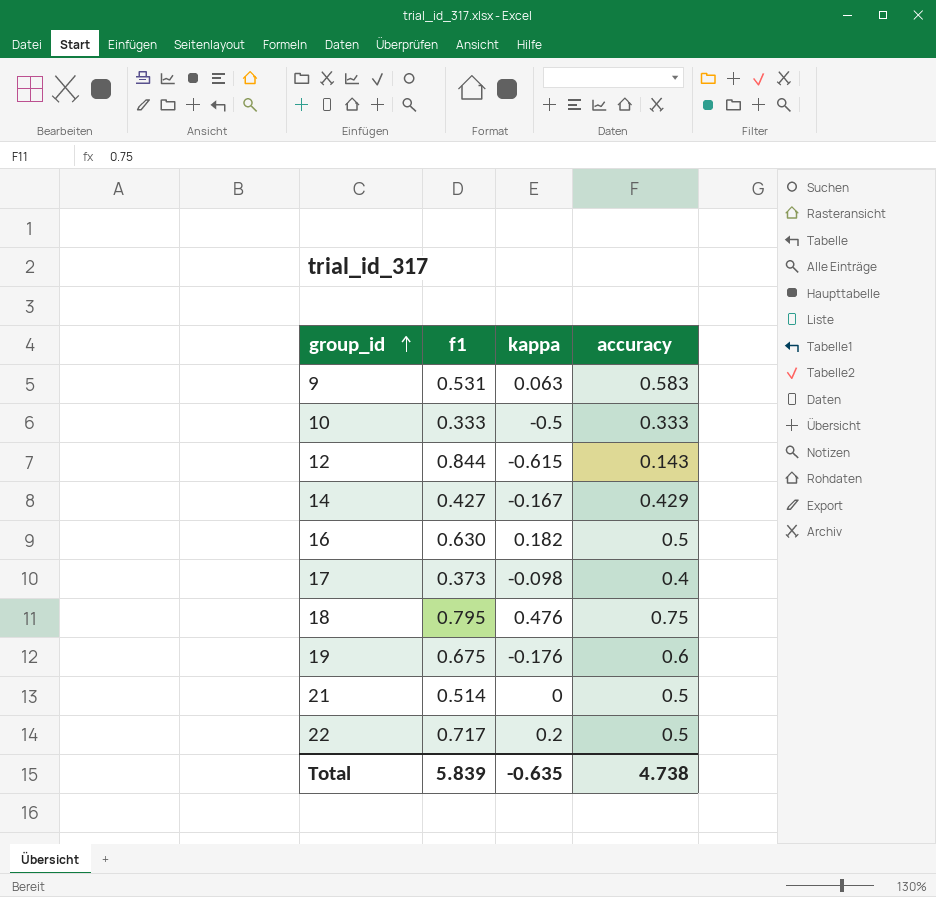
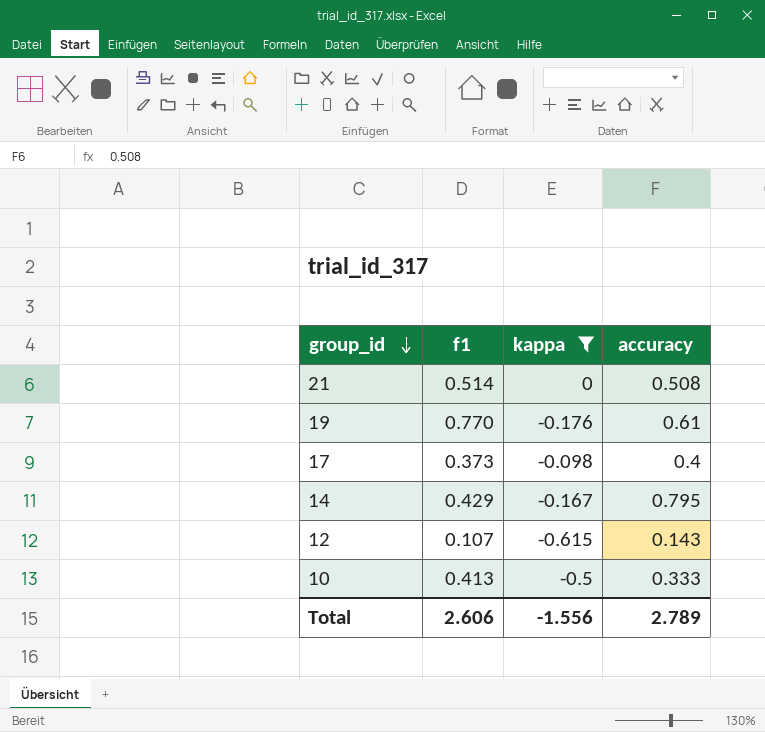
filter: none -> kappa <= 0
row order: group_id ascending -> group_id descending
21 | accuracy: 0.5 -> 0.508
19 | f1: 0.675 -> 0.770
19 | accuracy: 0.6 -> 0.61
14 | f1: 0.427 -> 0.429
14 | accuracy: 0.429 -> 0.795
12 | f1: 0.844 -> 0.107
10 | f1: 0.333 -> 0.413
Total | f1: 5.839 -> 2.606
Total | kappa: -0.635 -> -1.556
Total | accuracy: 4.738 -> 2.789

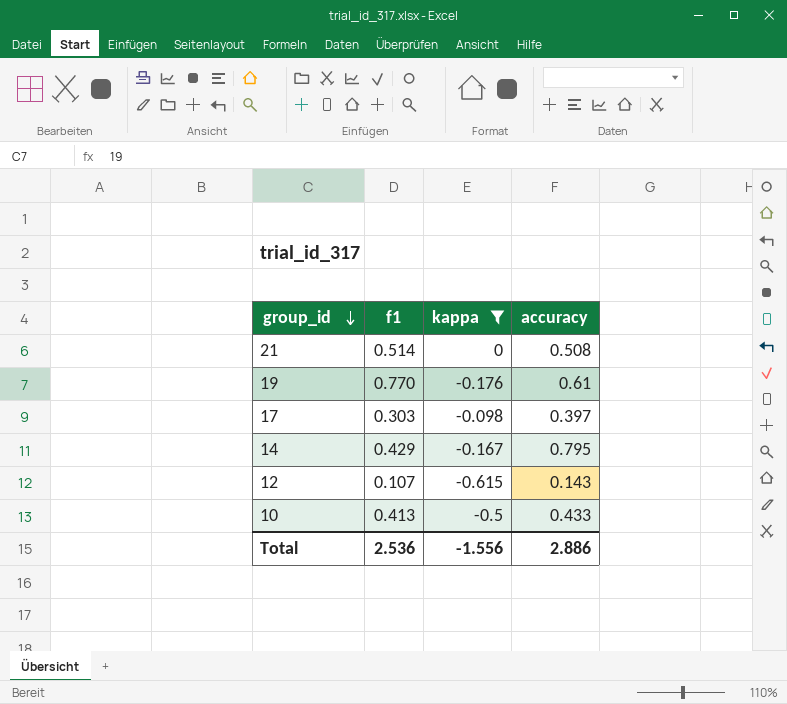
17 | f1: 0.373 -> 0.303
17 | accuracy: 0.4 -> 0.397
10 | accuracy: 0.333 -> 0.433
Total | f1: 2.606 -> 2.536
Total | accuracy: 2.789 -> 2.886

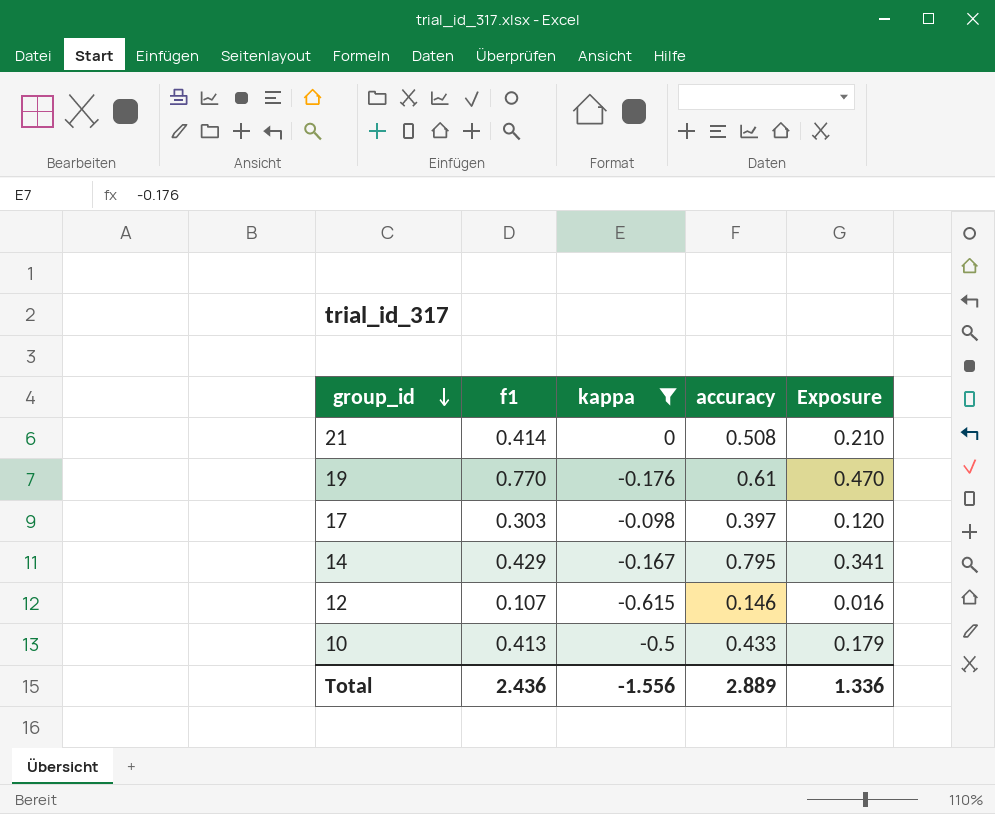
column Exposure | formula: none -> [f1] * [accuracy]
21 | f1: 0.514 -> 0.414
12 | accuracy: 0.143 -> 0.146
Total | f1: 2.536 -> 2.436
Total | accuracy: 2.886 -> 2.889

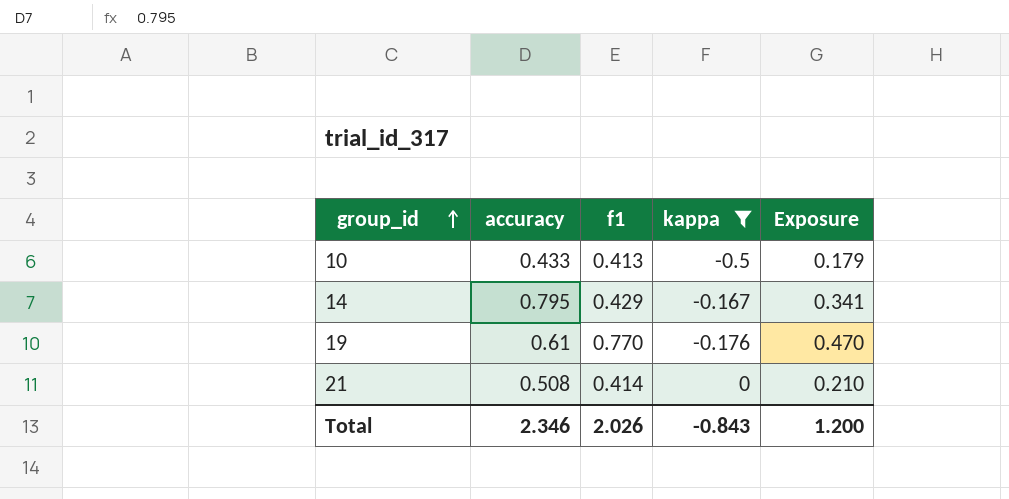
row order: group_id descending -> group_id ascending
column accuracy | position: 4 -> 2
row 17: 0.303 | -0.098 | 0.397 | 0.120 -> none
row 12: 0.107 | -0.615 | 0.146 | 0.016 -> none
Total | accuracy: 2.889 -> 2.346
Total | f1: 2.436 -> 2.026
Total | kappa: -1.556 -> -0.843
Total | Exposure: 1.336 -> 1.200

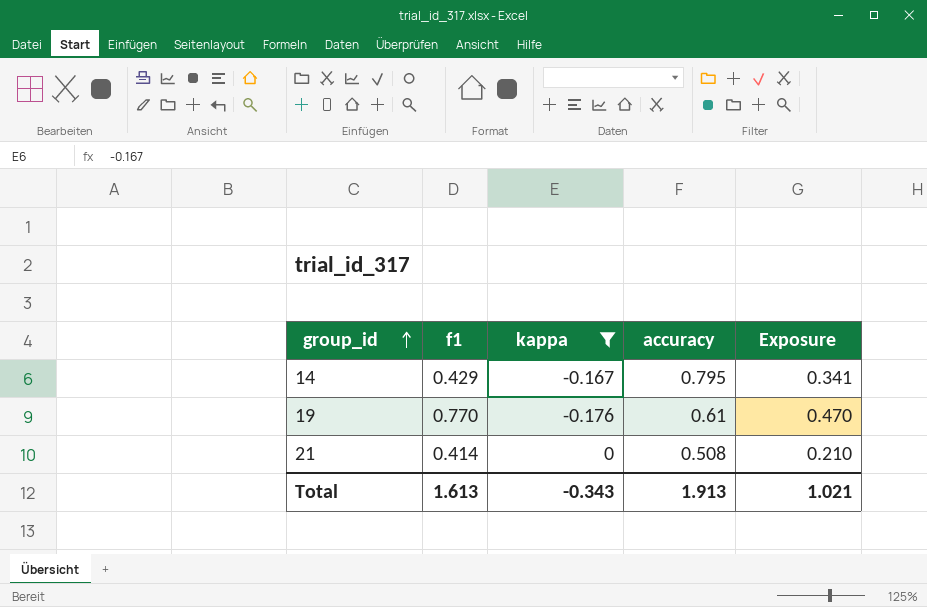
column accuracy | position: 2 -> 4
row 10: 0.433 | 0.413 | -0.5 | 0.179 -> none
Total | f1: 2.026 -> 1.613
Total | kappa: -0.843 -> -0.343
Total | accuracy: 2.346 -> 1.913
Total | Exposure: 1.200 -> 1.021

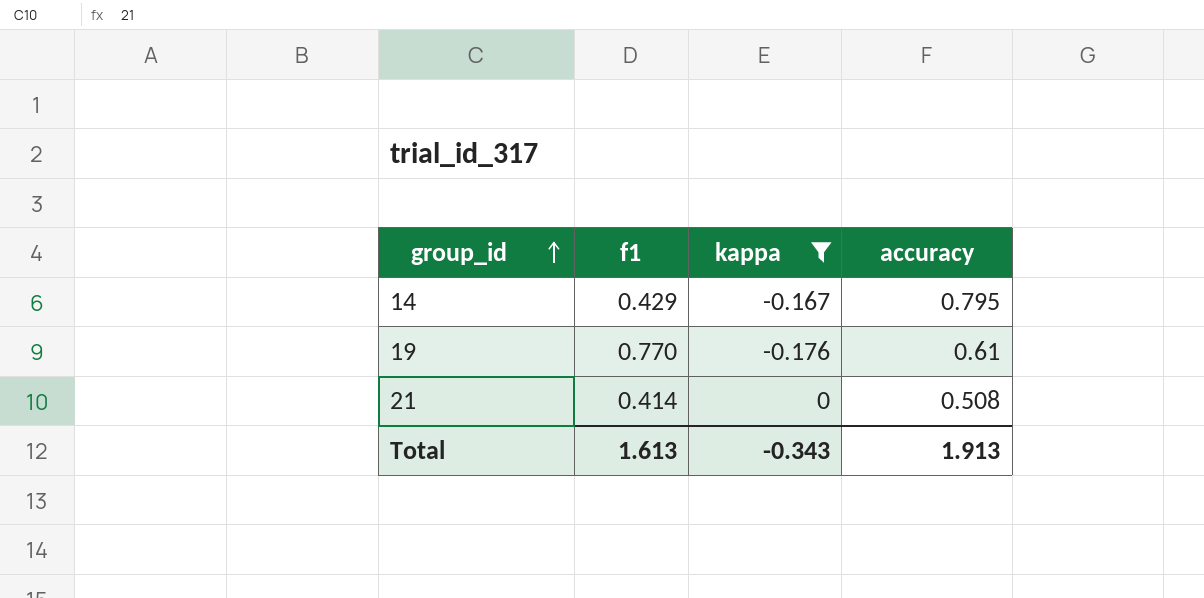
column Exposure | formula: [f1] * [accuracy] -> none

